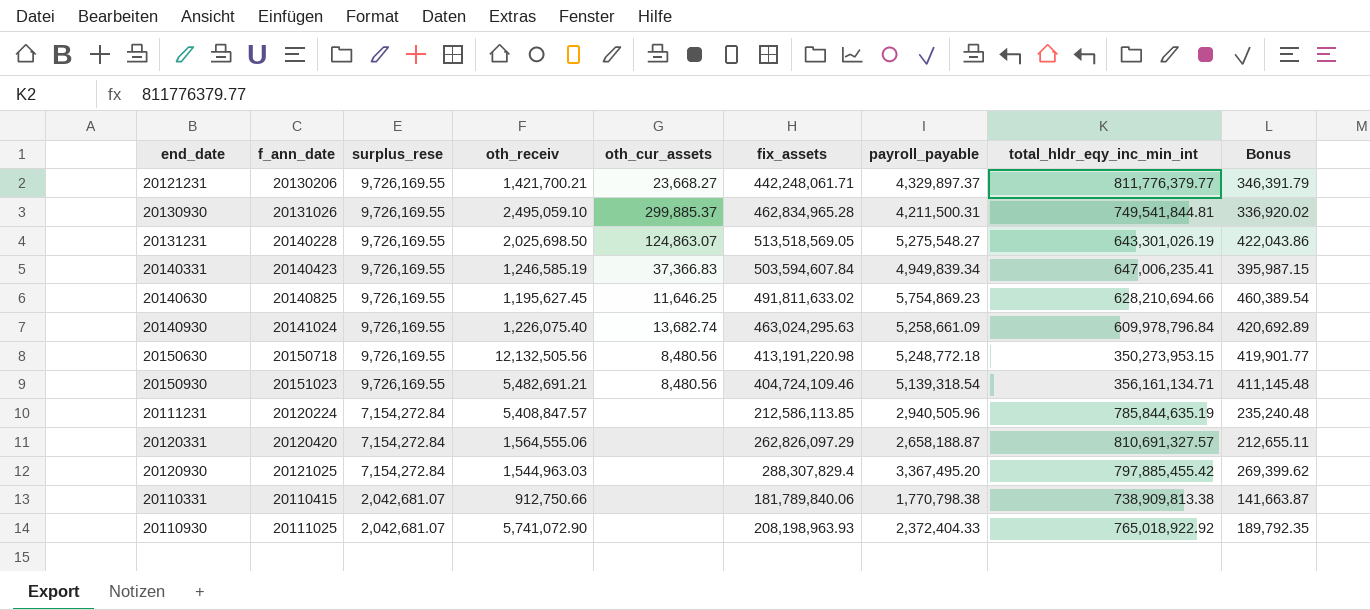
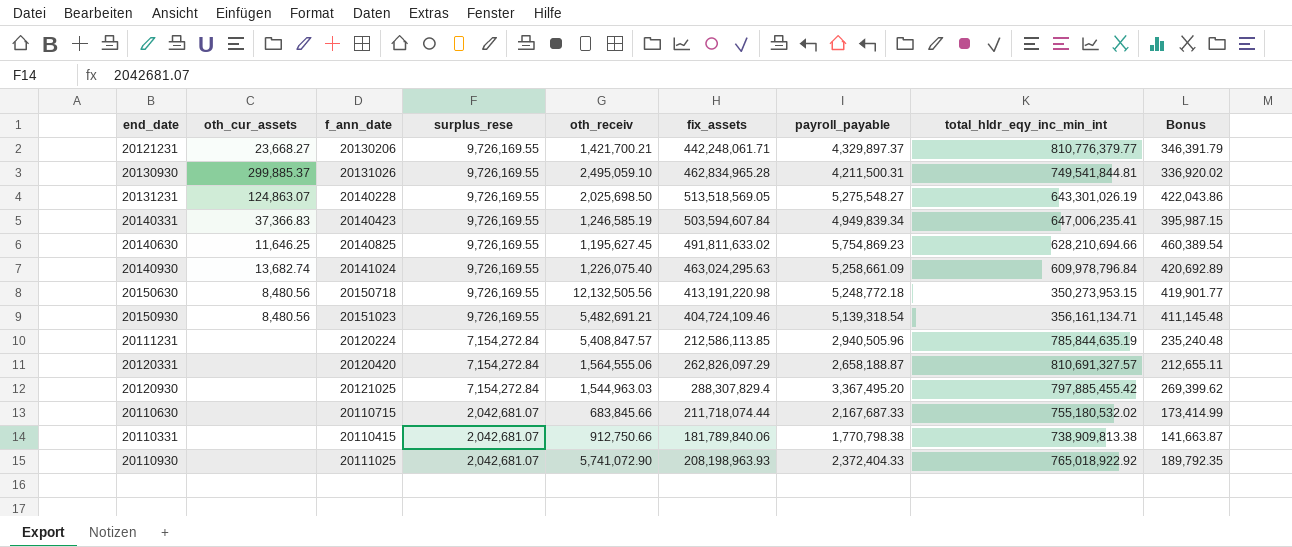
column oth_cur_assets | position: 5 -> 2
20121231 | total_hldr_eqy_inc_min_int: 811,776,379.77 -> 810,776,379.77
row 20110630: none -> none | 20110715 | 2,042,681.07 | 683,845.66 | 211,718,074.44 | 2,167,687.33 | 755,180,532.02 | 173,414.99

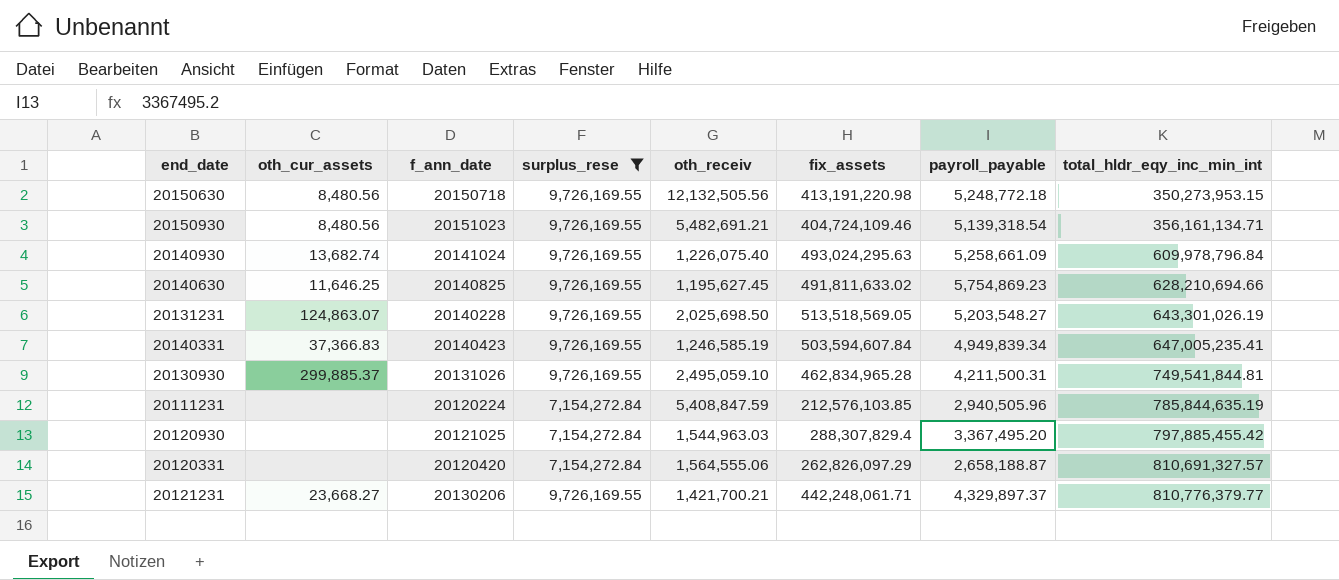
filter: none -> surplus_rese != 2,042,681.07
row order: surplus_rese descending -> total_hldr_eqy_inc_min_int ascending
column Bonus | formula: [payroll_payable] * 0.08 -> none
20140930 | fix_assets: 463,024,295.63 -> 493,024,295.63
20131231 | payroll_payable: 5,275,548.27 -> 5,203,548.27
20140331 | total_hldr_eqy_inc_min_int: 647,006,235.41 -> 647,005,235.41
20111231 | oth_receiv: 5,408,847.57 -> 5,408,847.59
20111231 | fix_assets: 212,586,113.85 -> 212,576,103.85

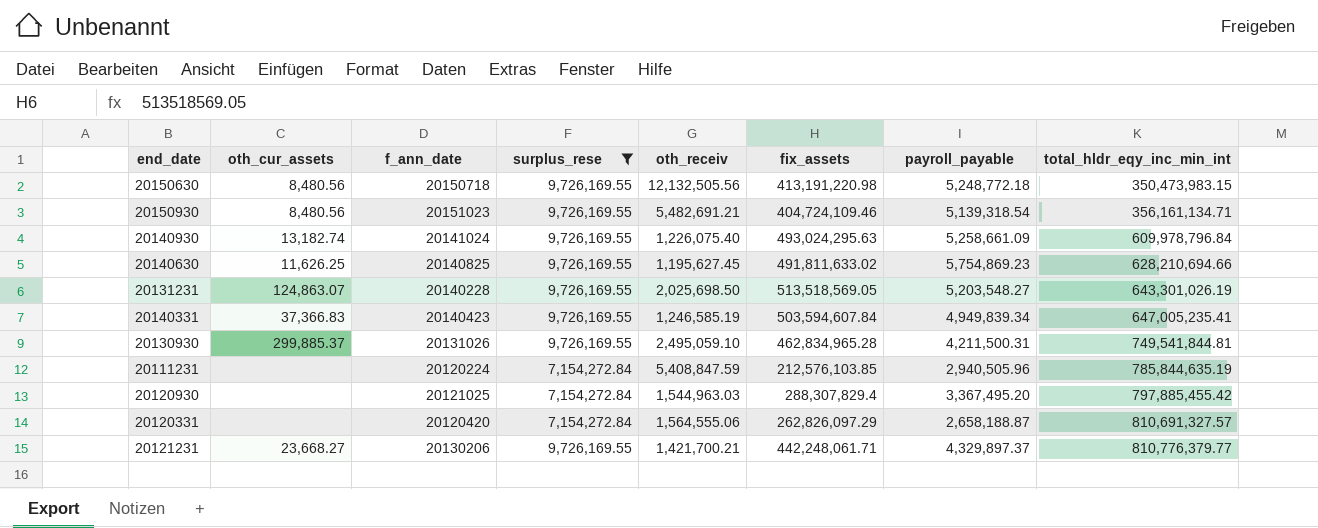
20150630 | total_hldr_eqy_inc_min_int: 350,273,953.15 -> 350,473,983.15
20140930 | oth_cur_assets: 13,682.74 -> 13,182.74
20140630 | oth_cur_assets: 11,646.25 -> 11,626.25

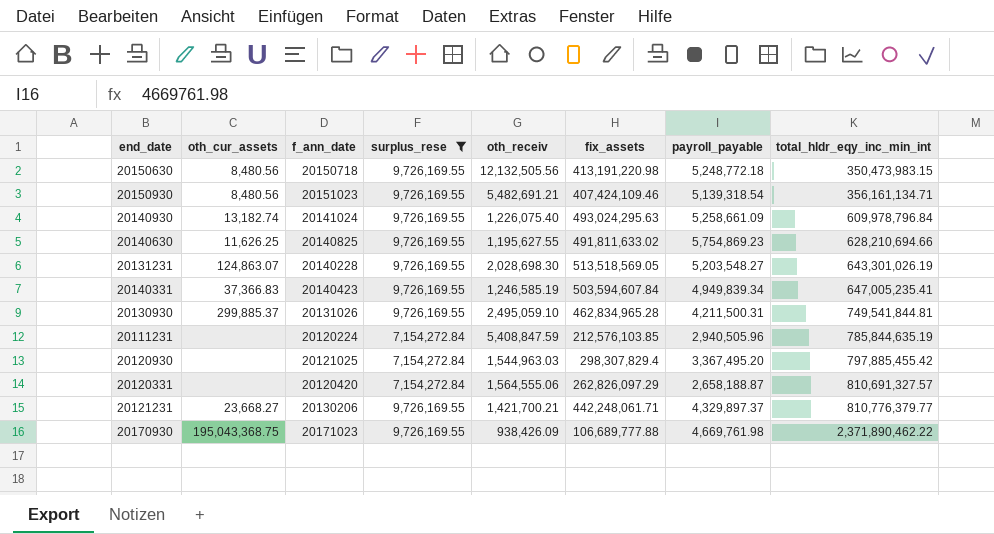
20150930 | fix_assets: 404,724,109.46 -> 407,424,109.46
20140630 | oth_receiv: 1,195,627.45 -> 1,195,627.55
20131231 | oth_receiv: 2,025,698.50 -> 2,028,698.30
20120930 | fix_assets: 288,307,829.4 -> 298,307,829.4
row 20170930: none -> 195,043,368.75 | 20171023 | 9,726,169.55 | 938,426.09 | 106,689,777.88 | 4,669,761.98 | 2,371,890,462.22

